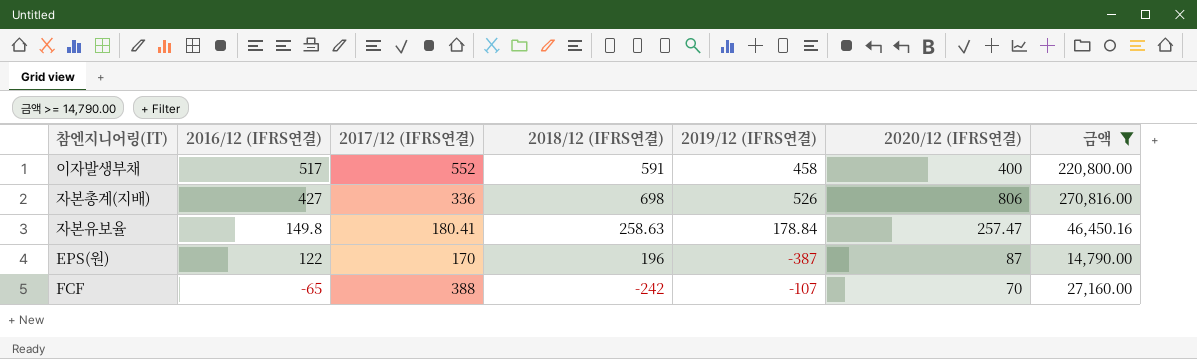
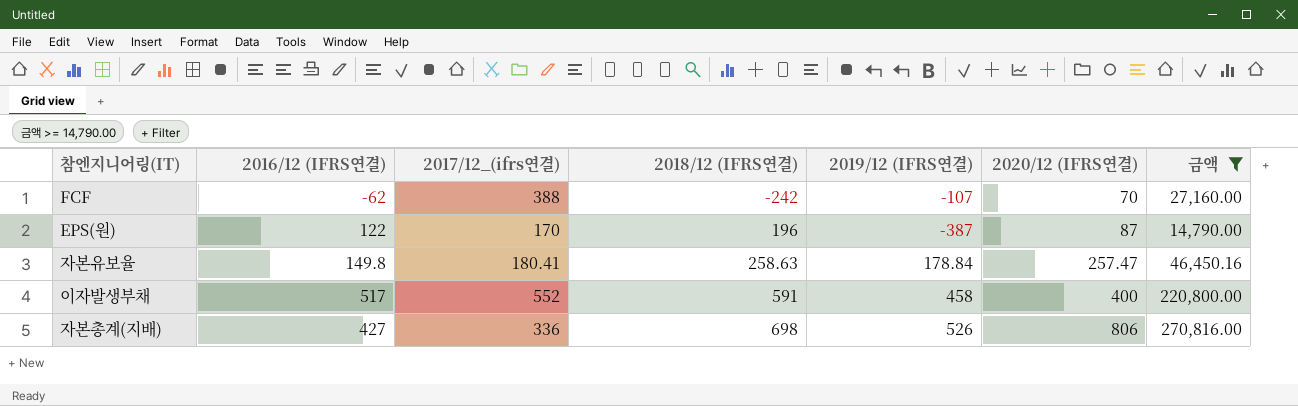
row order: 2016/12 (IFRS연결) descending -> 2018/12 (IFRS연결) ascending
column name: 2017/12 (IFRS연결) -> 2017/12_(ifrs연결)
FCF | 2016/12 (IFRS연결): -65 -> -62

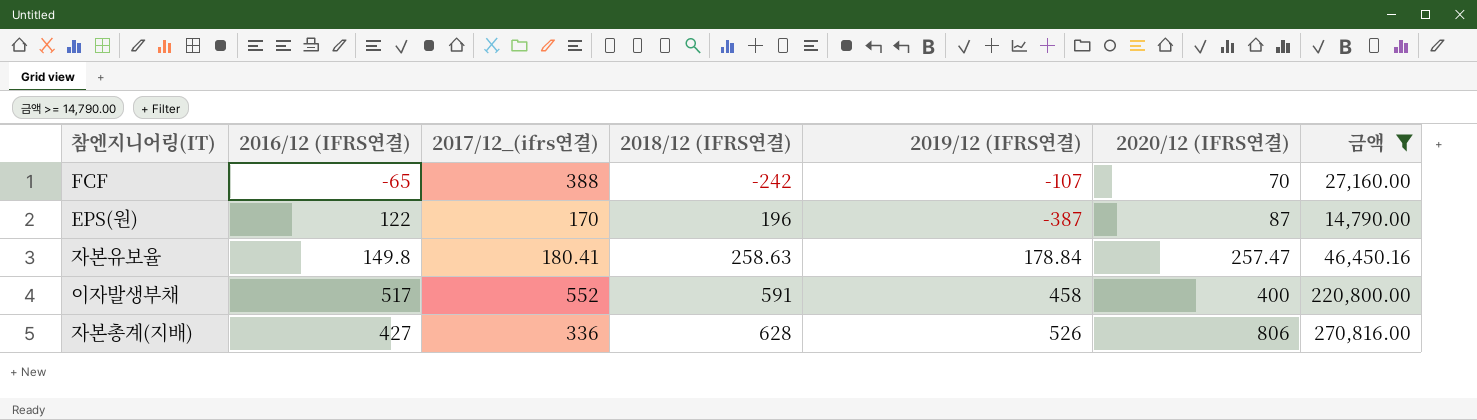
FCF | 2016/12 (IFRS연결): -62 -> -65
자본총계(지배) | 2018/12 (IFRS연결): 698 -> 628

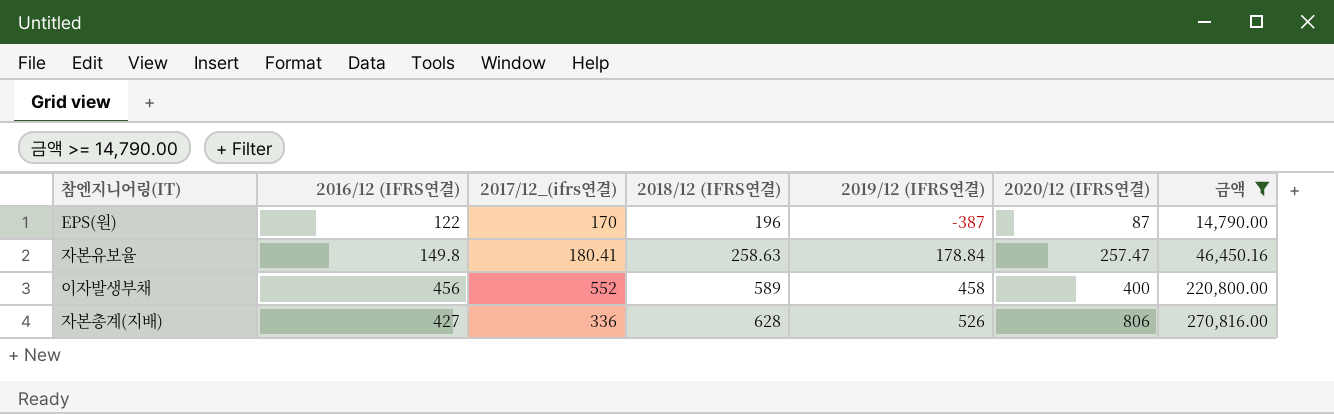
row FCF: -65 | 388 | -242 | -107 | 70 | 27,160.00 -> none
이자발생부채 | 2016/12 (IFRS연결): 517 -> 456
이자발생부채 | 2018/12 (IFRS연결): 591 -> 589

